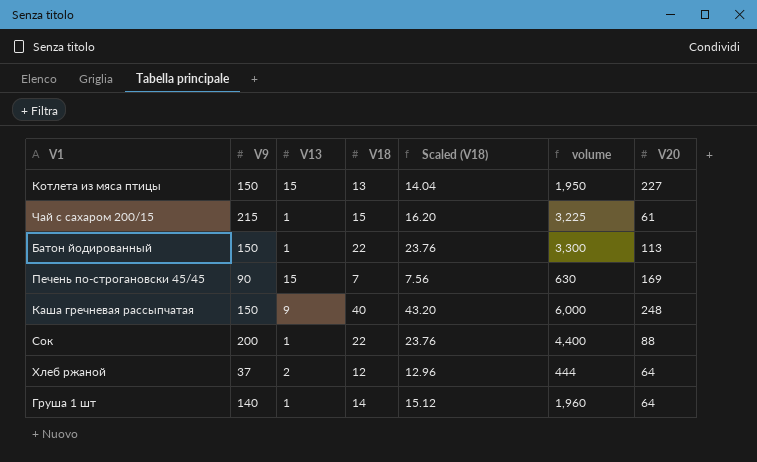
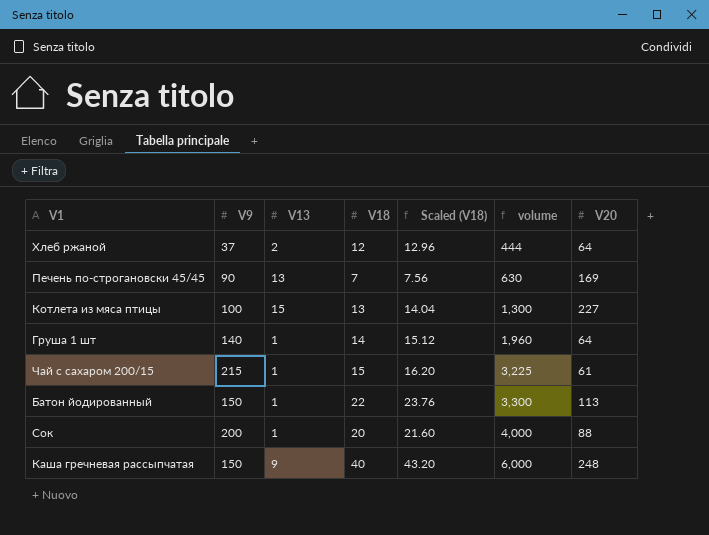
row order: none -> volume ascending
Печень по-строгановски 45/45 | V13: 15 -> 13
Котлета из мяса птицы | V9: 150 -> 100
Котлета из мяса птицы | volume: 1,950 -> 1,300
Сок | V18: 22 -> 20
Сок | Scaled (V18): 23.76 -> 21.60
Сок | volume: 4,400 -> 4,000

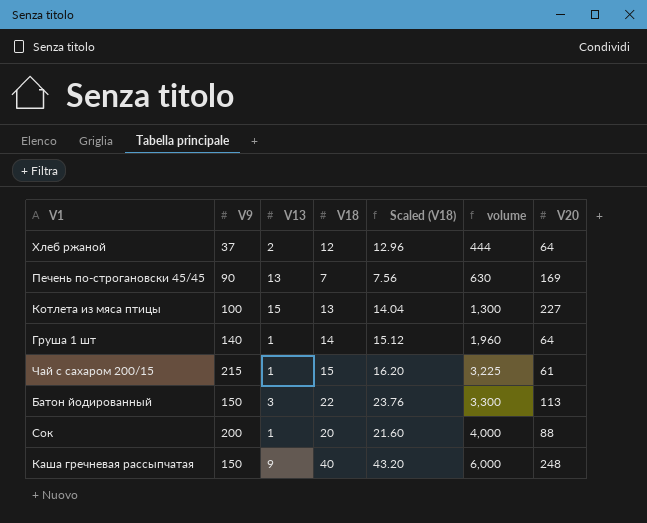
Батон йодированный | V13: 1 -> 3

